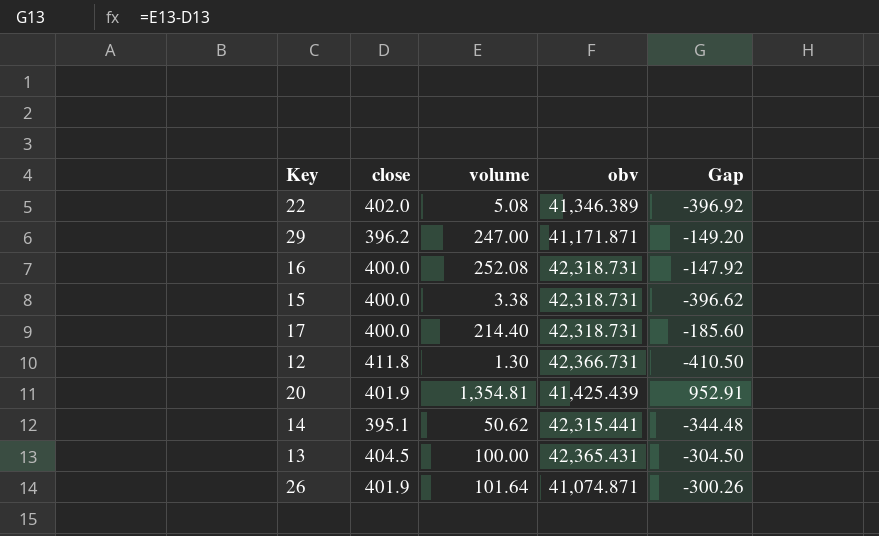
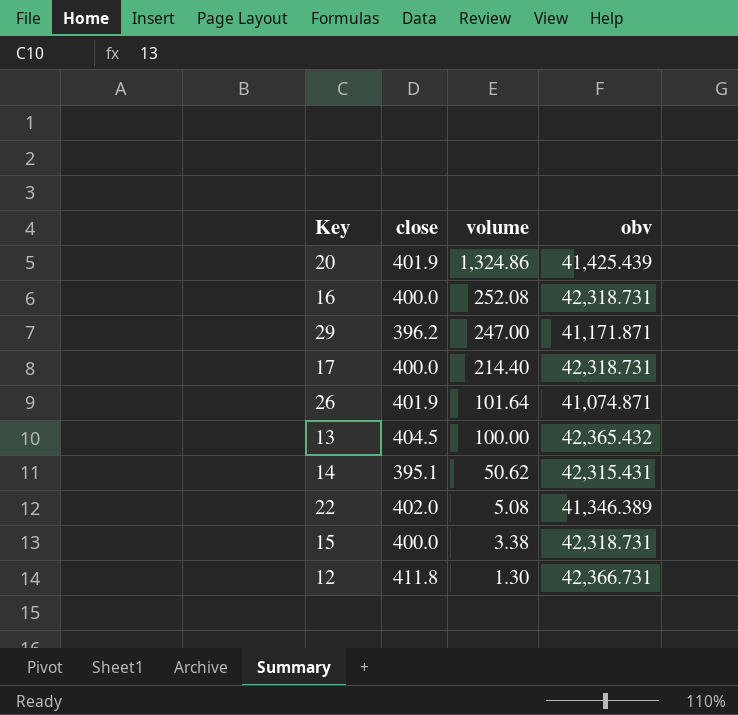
row order: none -> volume descending
column Gap | formula: [volume] - [close] -> none
20 | volume: 1,354.81 -> 1,324.86
13 | obv: 42,365.431 -> 42,365.432
14 | obv: 42,315.441 -> 42,315.431

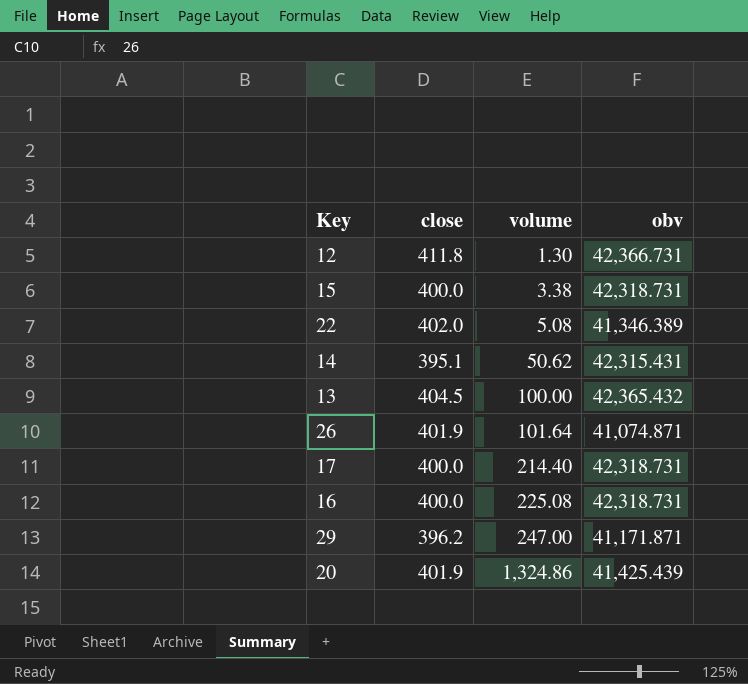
row order: volume descending -> volume ascending
16 | volume: 252.08 -> 225.08

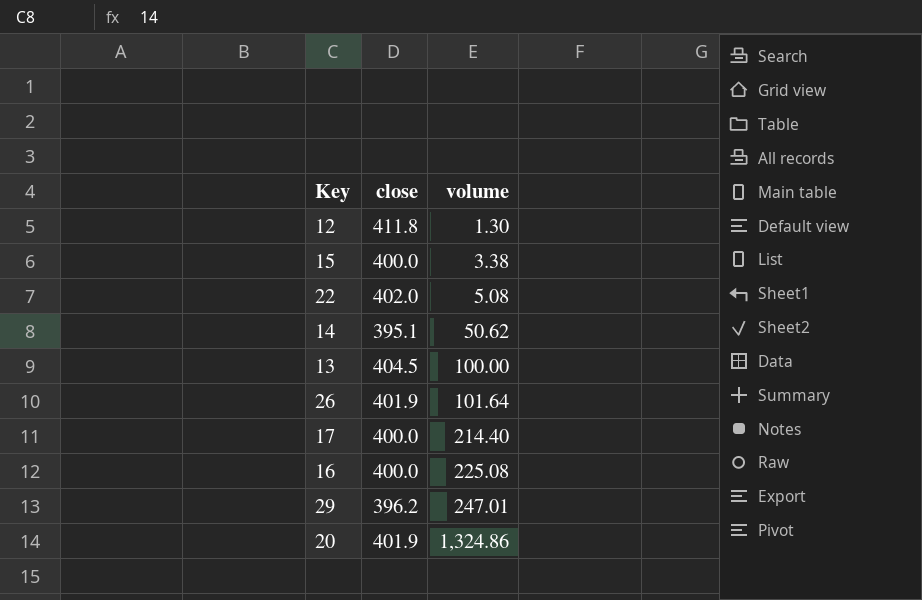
column obv | position: 4 -> none
29 | volume: 247.00 -> 247.01

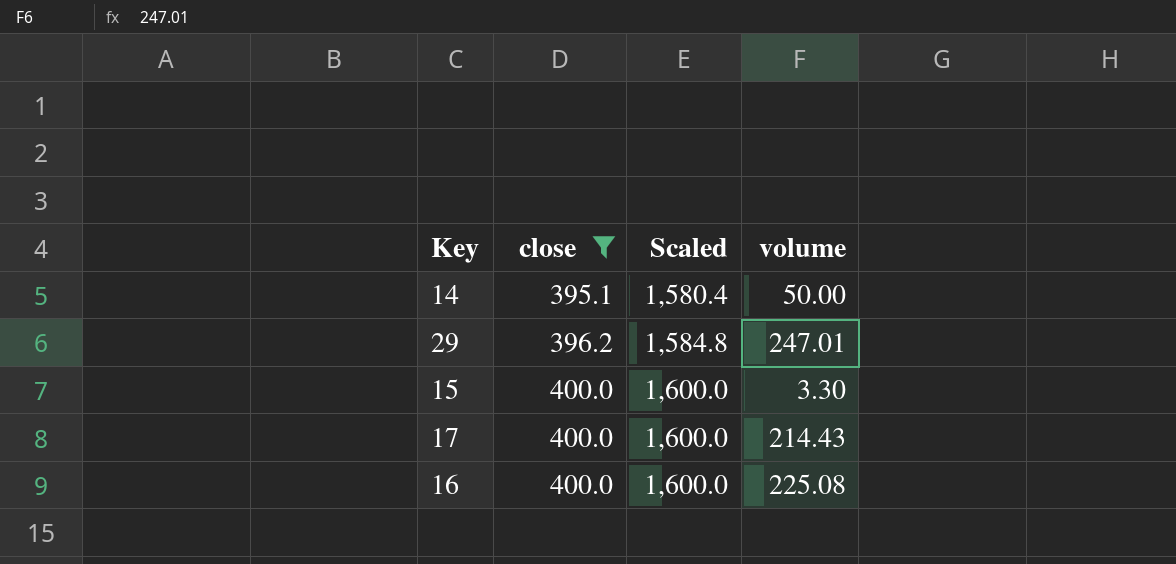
filter: none -> close <= 400.0
row order: volume ascending -> close ascending
column Scaled | formula: none -> [close] * 4
14 | volume: 50.62 -> 50.00
15 | volume: 3.38 -> 3.30
17 | volume: 214.40 -> 214.43

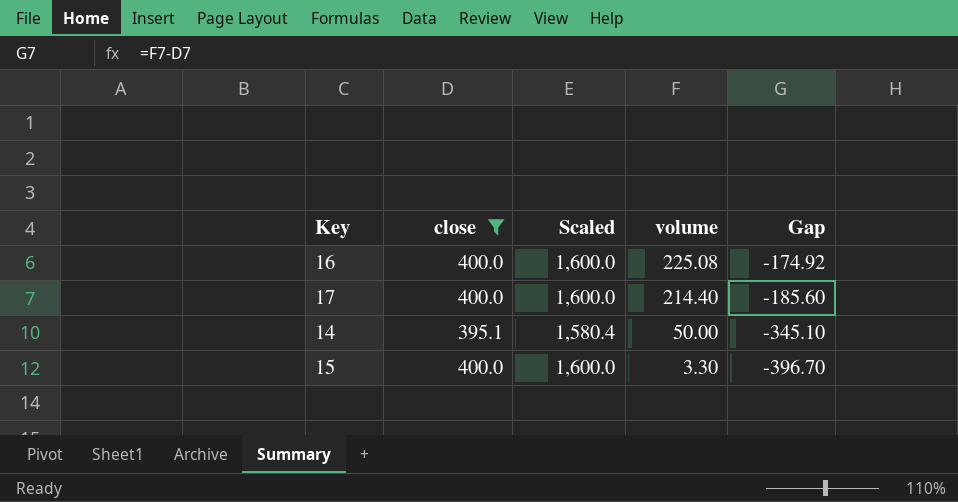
row order: close ascending -> volume descending
column Gap | formula: none -> [volume] - [close]
row 29: 396.2 | 1,584.8 | 247.01 -> none
17 | volume: 214.43 -> 214.40

